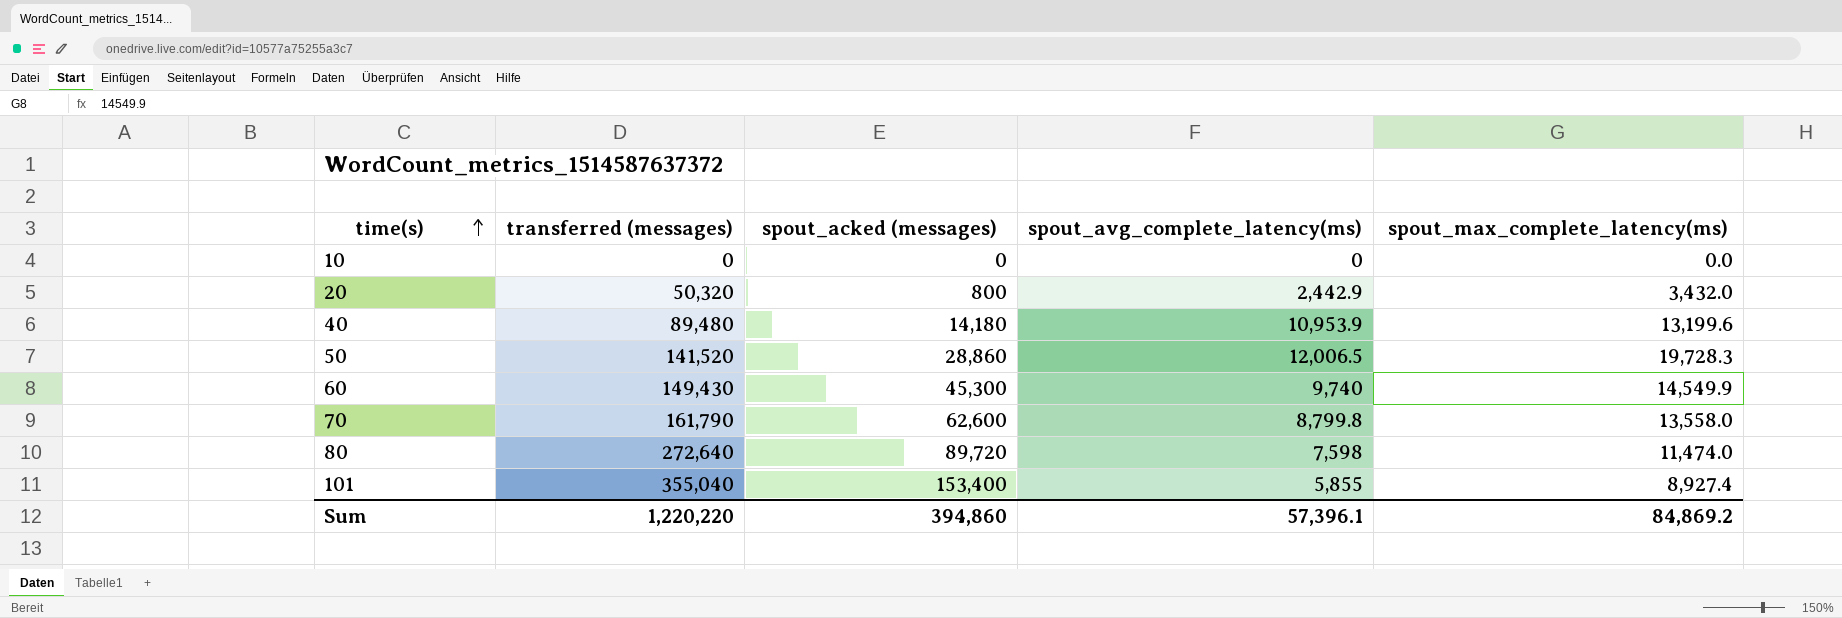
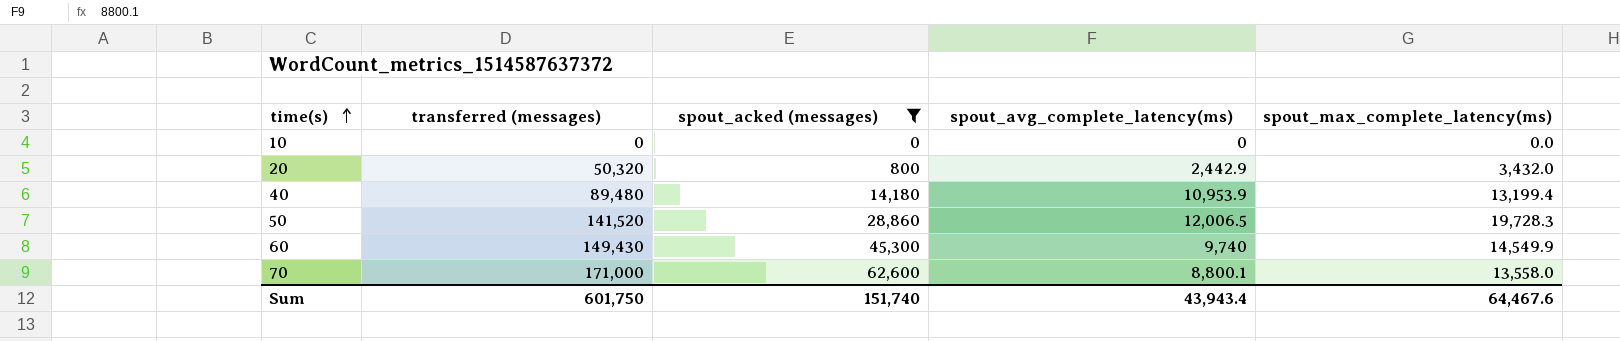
filter: none -> spout_acked (messages) <= 62,600
40 | spout_max_complete_latency(ms): 13,199.6 -> 13,199.4
70 | transferred (messages): 161,790 -> 171,000
70 | spout_avg_complete_latency(ms): 8,799.8 -> 8,800.1
Sum | transferred (messages): 1,220,220 -> 601,750
Sum | spout_acked (messages): 394,860 -> 151,740
Sum | spout_avg_complete_latency(ms): 57,396.1 -> 43,943.4
Sum | spout_max_complete_latency(ms): 84,869.2 -> 64,467.6

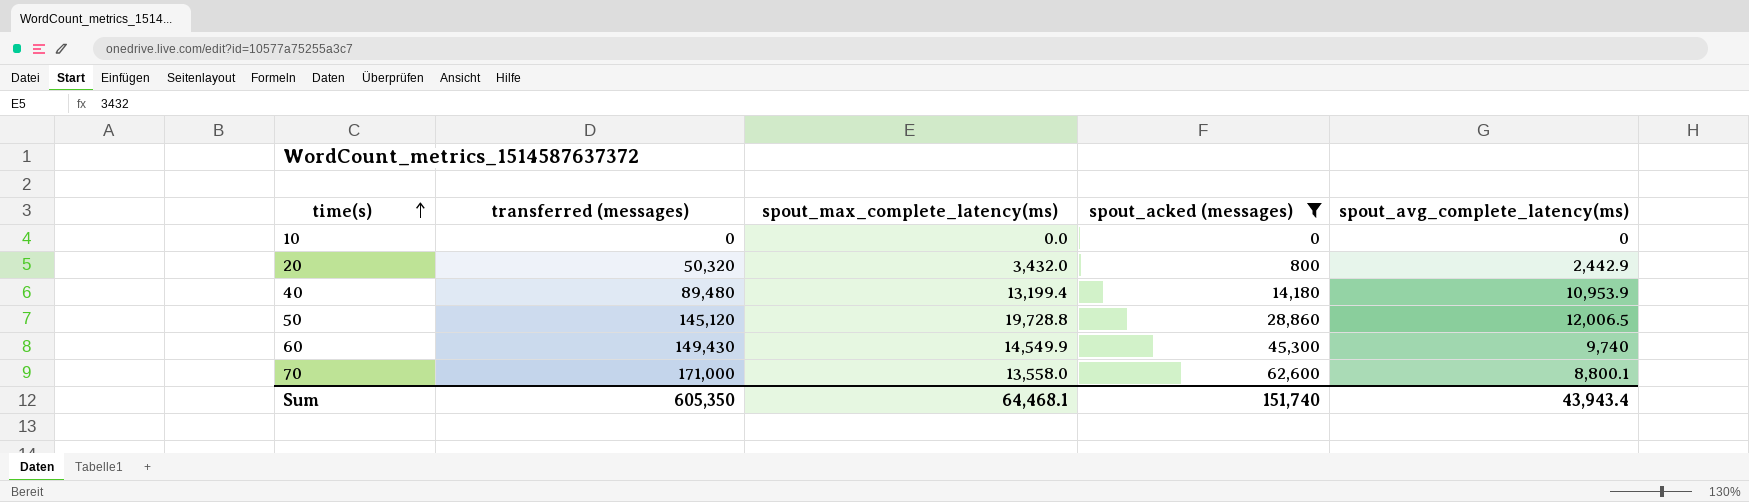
column spout_max_complete_latency(ms) | position: 5 -> 3
50 | transferred (messages): 141,520 -> 145,120
50 | spout_max_complete_latency(ms): 19,728.3 -> 19,728.8
Sum | transferred (messages): 601,750 -> 605,350
Sum | spout_max_complete_latency(ms): 64,467.6 -> 64,468.1

